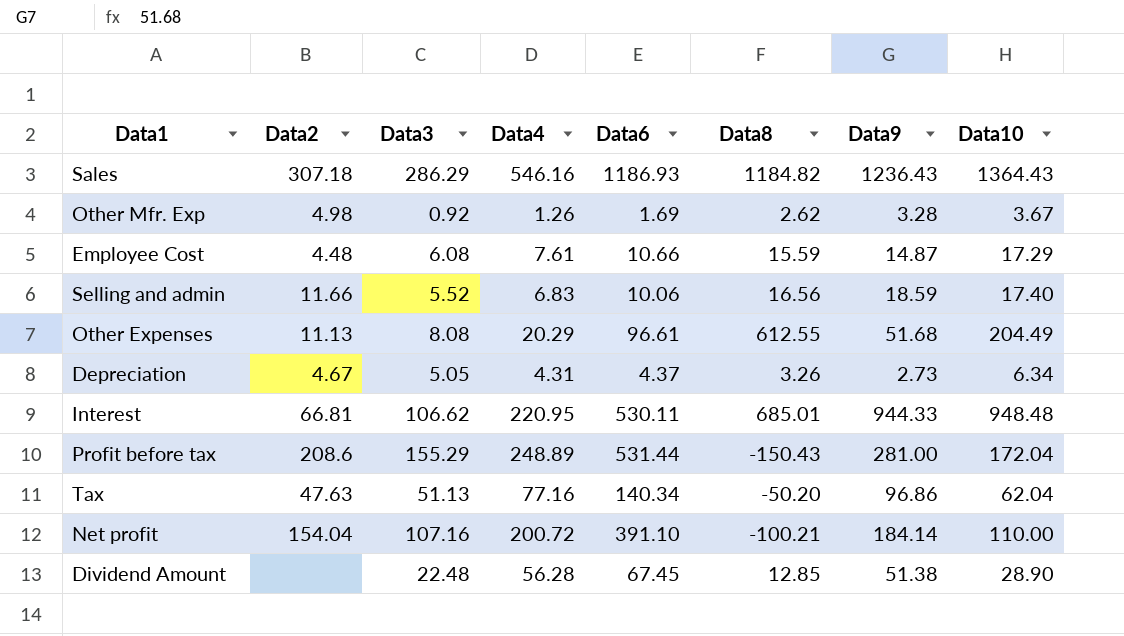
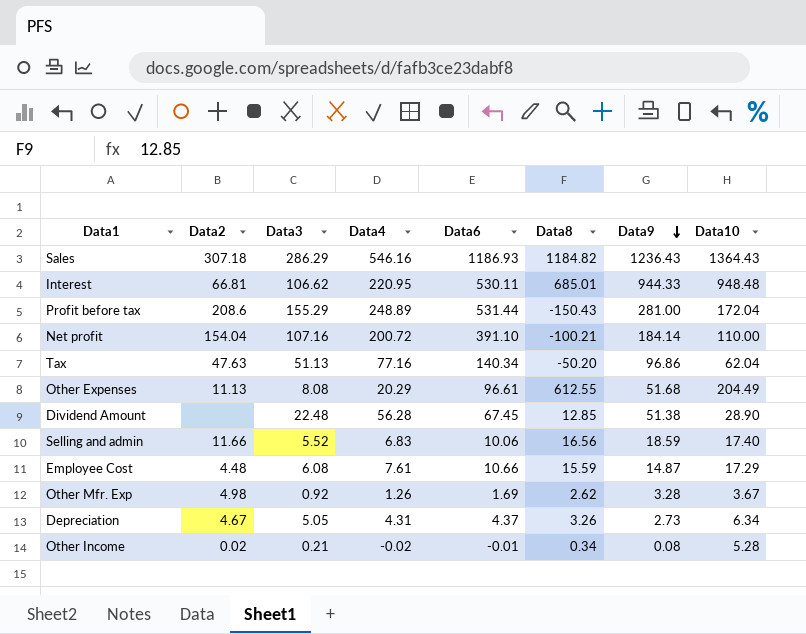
row order: none -> Data9 descending
row Other Income: none -> 0.02 | 0.21 | -0.02 | -0.01 | 0.34 | 0.08 | 5.28

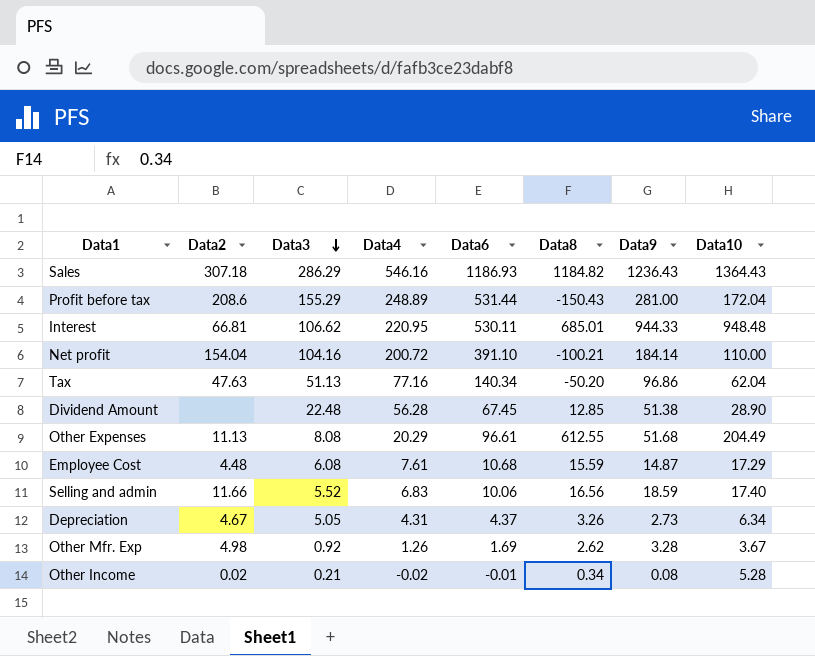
row order: Data9 descending -> Data3 descending
Net profit | Data3: 107.16 -> 104.16
Employee Cost | Data6: 10.66 -> 10.68

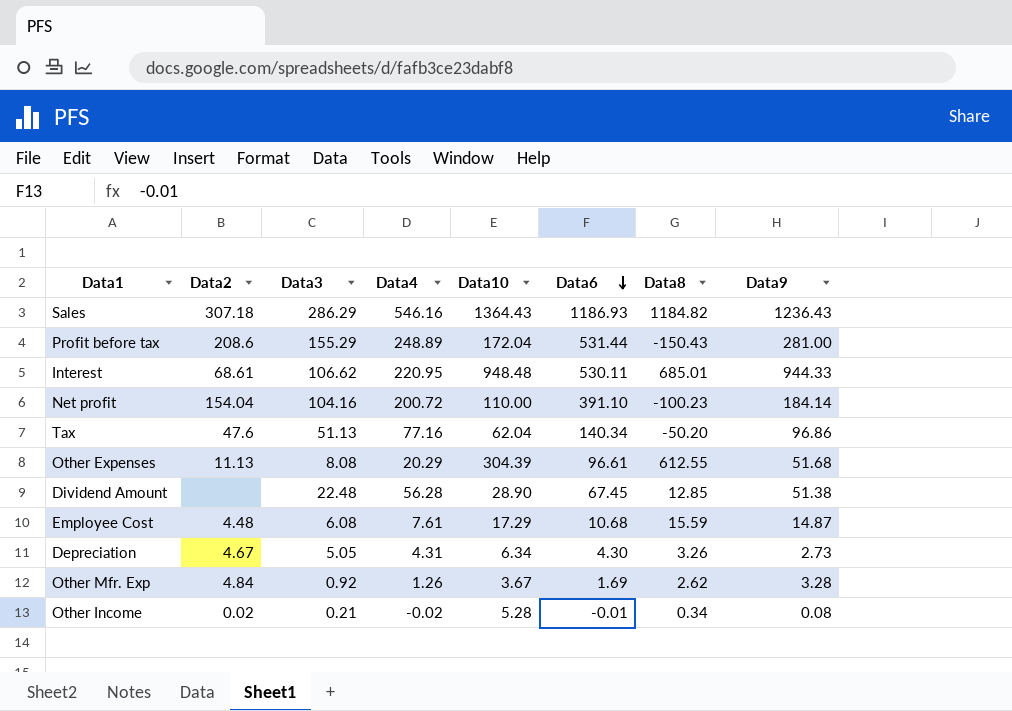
row order: Data3 descending -> Data6 descending
column Data10 | position: 8 -> 5
row Selling and admin: 11.66 | 5.52 | 6.83 | 10.06 | 16.56 | 18.59 | 17.40 -> none
Interest | Data2: 66.81 -> 68.61
Net profit | Data8: -100.21 -> -100.23
Tax | Data2: 47.63 -> 47.6
Other Expenses | Data10: 204.49 -> 304.39
Depreciation | Data6: 4.37 -> 4.30
Other Mfr. Exp | Data2: 4.98 -> 4.84

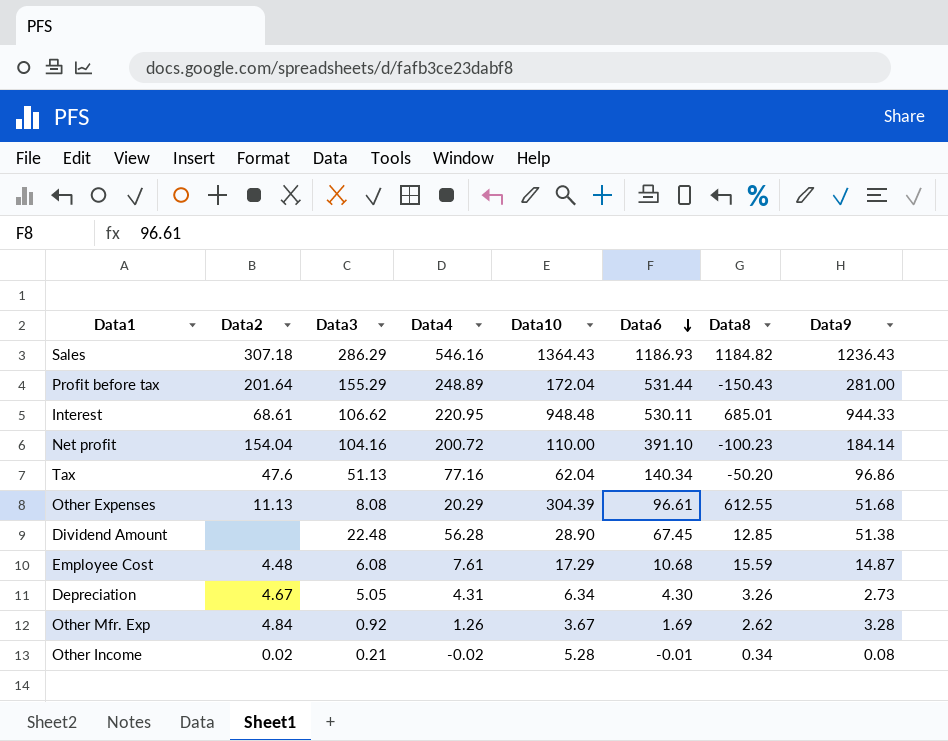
Profit before tax | Data2: 208.6 -> 201.64

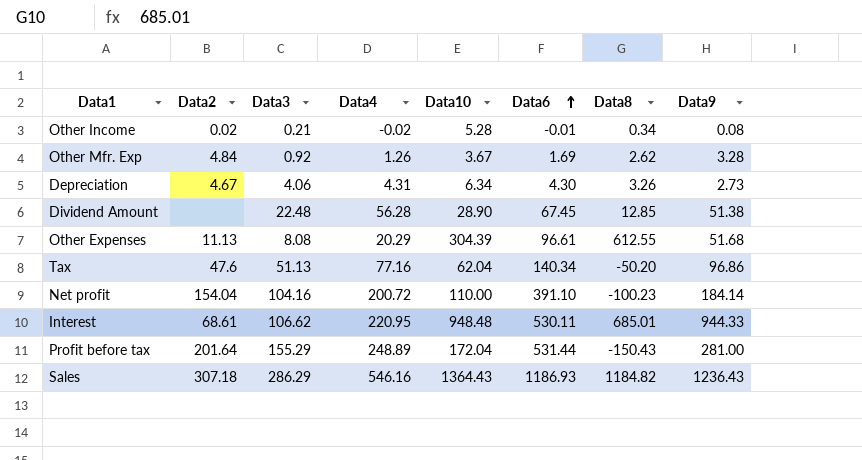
row order: Data6 descending -> Data6 ascending
row Employee Cost: 4.48 | 6.08 | 7.61 | 17.29 | 10.68 | 15.59 | 14.87 -> none
Depreciation | Data3: 5.05 -> 4.06

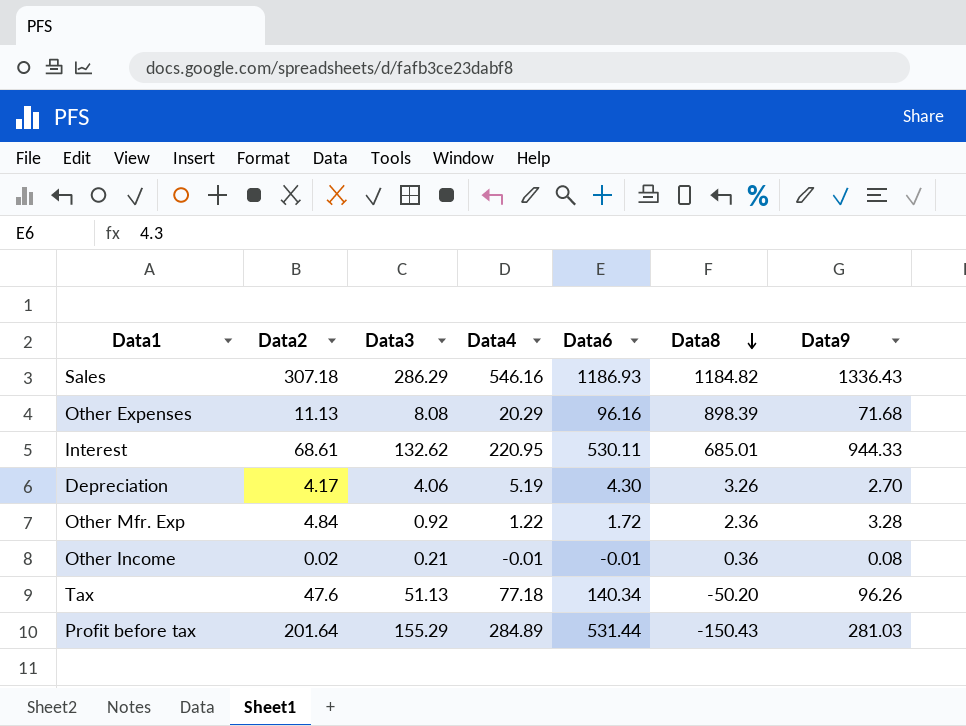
row order: Data6 ascending -> Data8 descending
column Data10 | position: 5 -> none
row Dividend Amount: none | 22.48 | 56.28 | 28.90 | 67.45 | 12.85 | 51.38 -> none
row Net profit: 154.04 | 104.16 | 200.72 | 110.00 | 391.10 | -100.23 | 184.14 -> none
Sales | Data9: 1236.43 -> 1336.43
Other Expenses | Data6: 96.61 -> 96.16
Other Expenses | Data8: 612.55 -> 898.39
Other Expenses | Data9: 51.68 -> 71.68
Interest | Data3: 106.62 -> 132.62
Depreciation | Data2: 4.67 -> 4.17
Depreciation | Data4: 4.31 -> 5.19
Depreciation | Data9: 2.73 -> 2.70
Other Mfr. Exp | Data4: 1.26 -> 1.22
Other Mfr. Exp | Data6: 1.69 -> 1.72
Other Mfr. Exp | Data8: 2.62 -> 2.36
Other Income | Data4: -0.02 -> -0.01
Other Income | Data8: 0.34 -> 0.36
Tax | Data4: 77.16 -> 77.18
Tax | Data9: 96.86 -> 96.26
Profit before tax | Data4: 248.89 -> 284.89
Profit before tax | Data9: 281.00 -> 281.03

